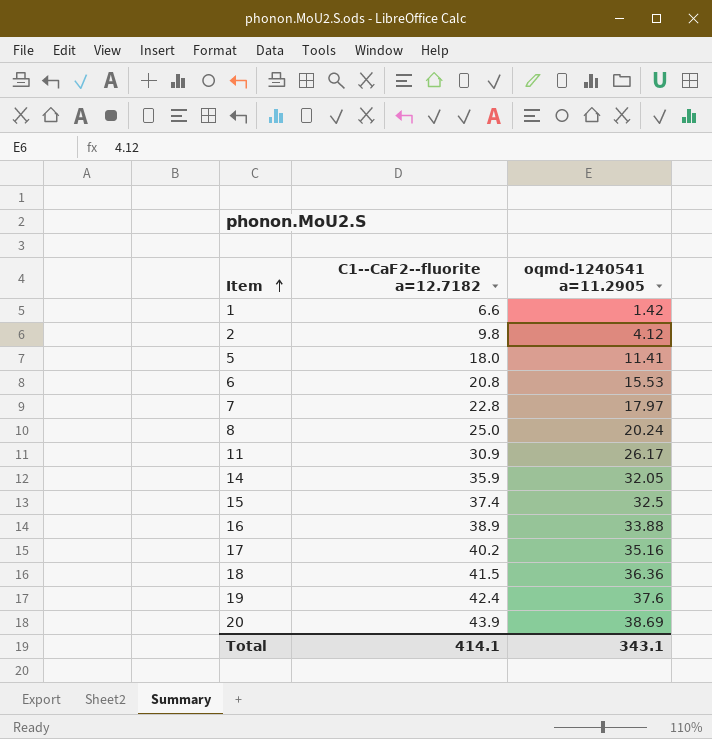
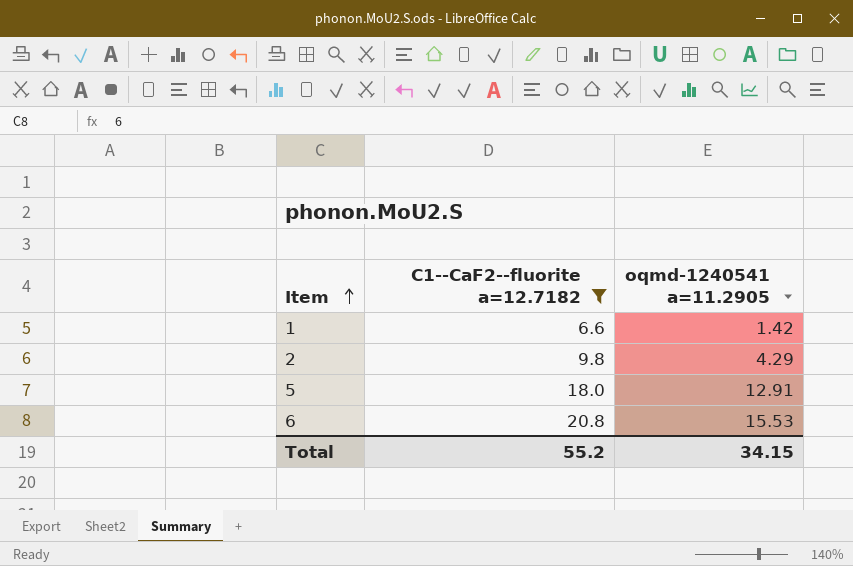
filter: none -> C1--CaF2--fluorite a=12.7182 <= 20.8
2 | oqmd-1240541 a=11.2905: 4.12 -> 4.29
5 | oqmd-1240541 a=11.2905: 11.41 -> 12.91
Total | C1--CaF2--fluorite a=12.7182: 414.1 -> 55.2
Total | oqmd-1240541 a=11.2905: 343.1 -> 34.15

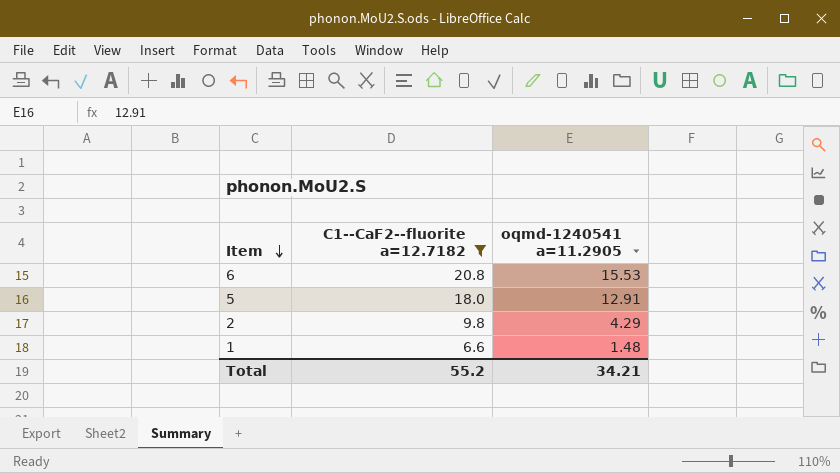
row order: Item ascending -> Item descending
1 | oqmd-1240541 a=11.2905: 1.42 -> 1.48
Total | oqmd-1240541 a=11.2905: 34.15 -> 34.21

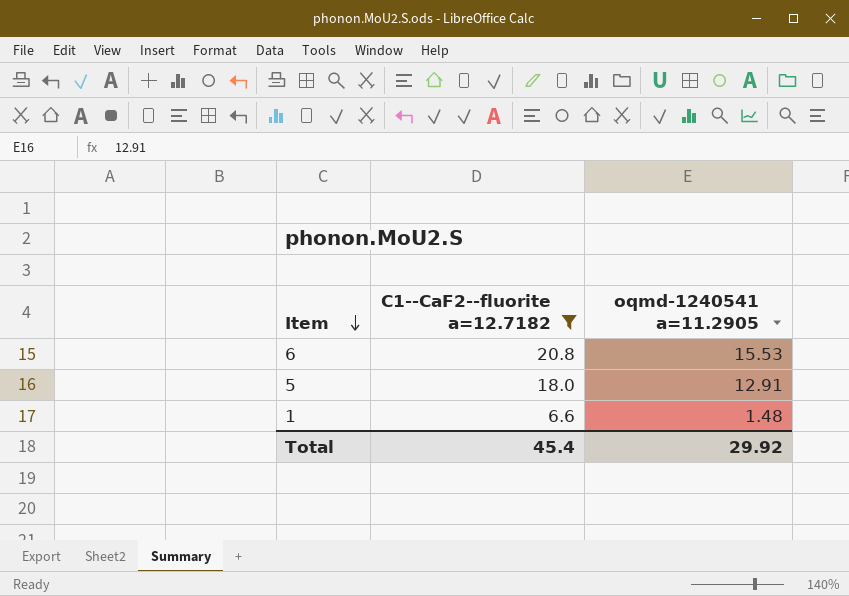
row 2: 9.8 | 4.29 -> none
Total | C1--CaF2--fluorite a=12.7182: 55.2 -> 45.4
Total | oqmd-1240541 a=11.2905: 34.21 -> 29.92

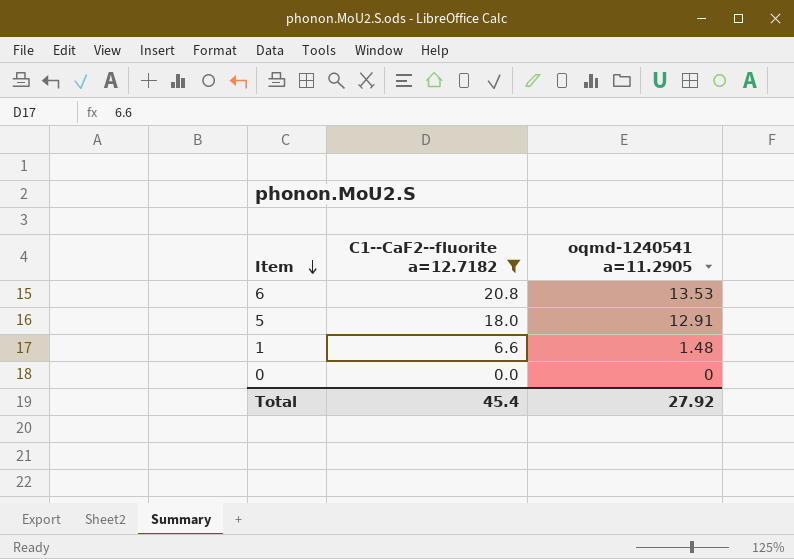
6 | oqmd-1240541 a=11.2905: 15.53 -> 13.53
row 0: none -> 0.0 | 0
Total | oqmd-1240541 a=11.2905: 29.92 -> 27.92

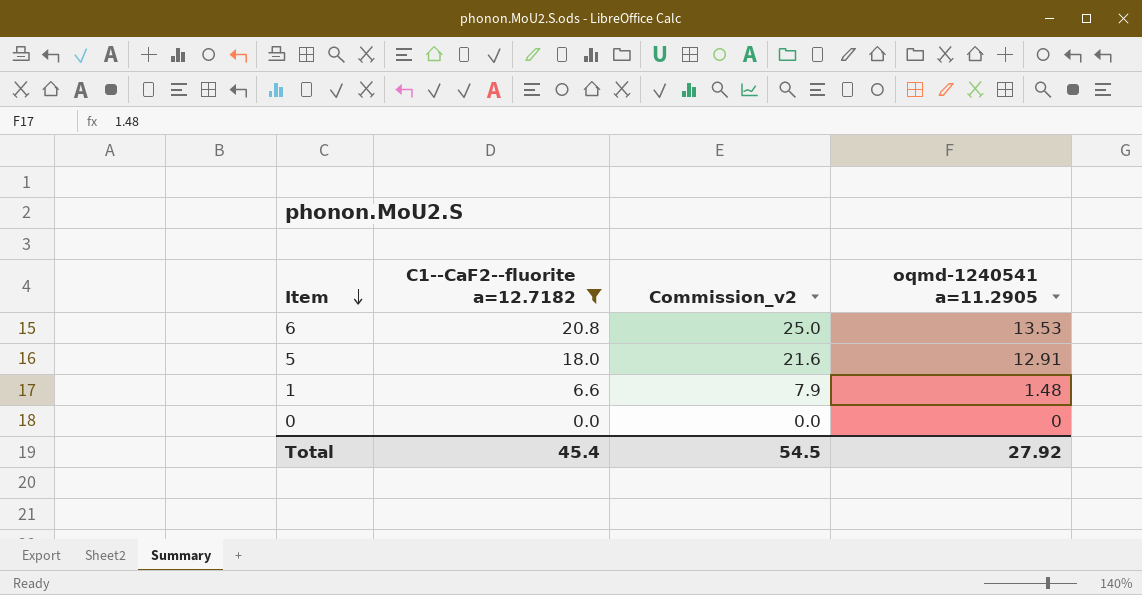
column Commission_v2 | formula: none -> [C1--CaF2--fluorite a=12.7182] * 1.2

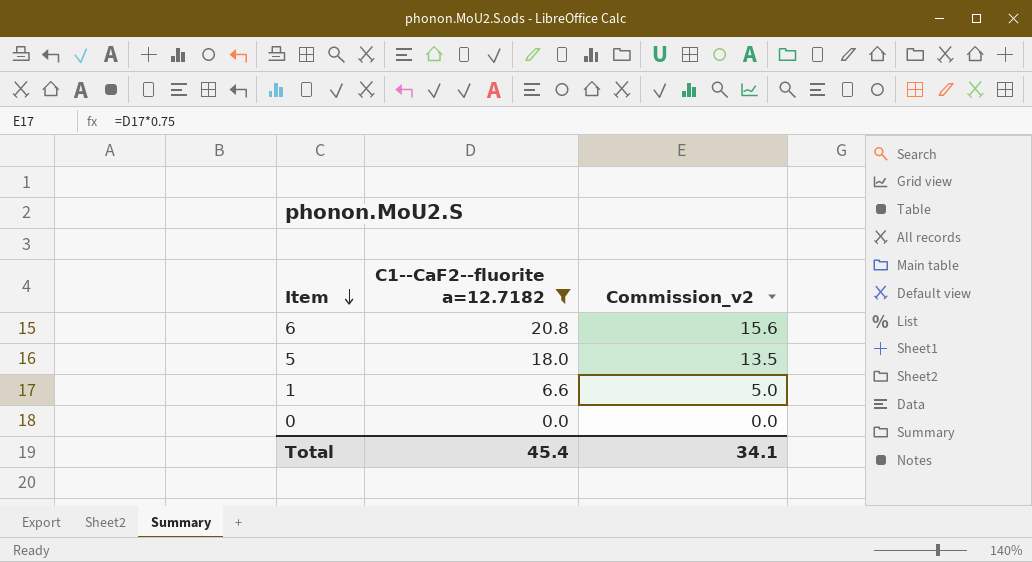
column oqmd-1240541 a=11.2905 | position: 4 -> none
column Commission_v2 | formula: [C1--CaF2--fluorite a=12.7182] * 1.2 -> [C1--CaF2--fluorite a=12.7182] * 0.75
Total | Commission_v2: 54.5 -> 34.1

